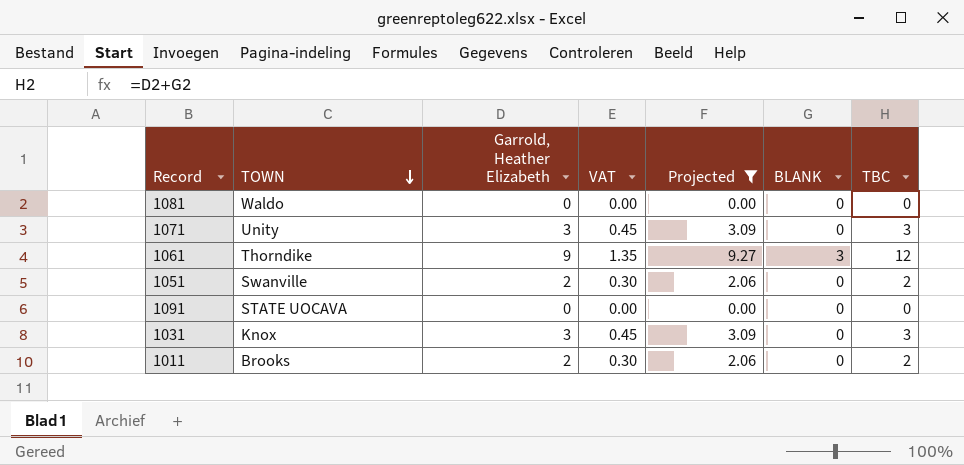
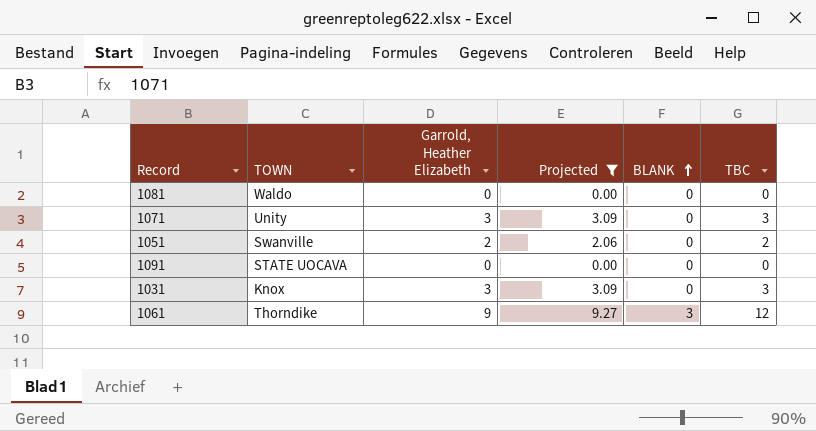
row order: TOWN descending -> BLANK ascending
column VAT | formula: [Garrold, Heather Elizabeth] * 0.15 -> none
row 1011: Brooks | 2 | 0.30 | 2.06 | 0 | 2 -> none

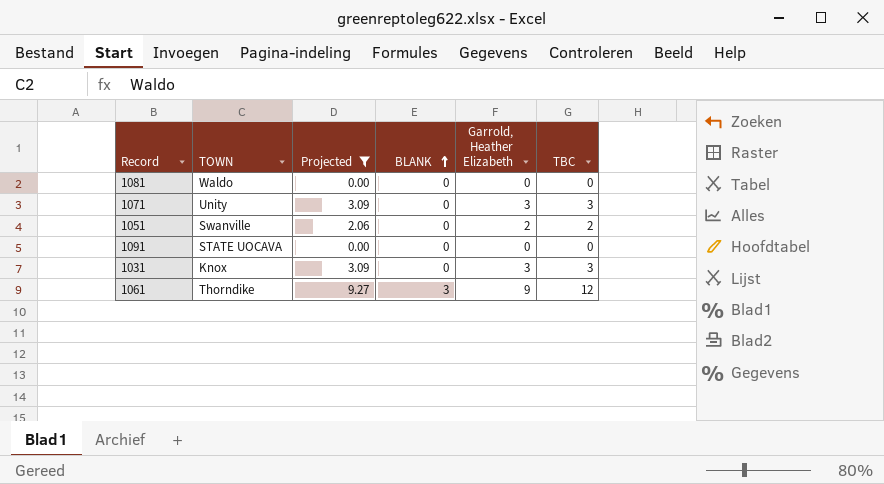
column Garrold, Heather Elizabeth | position: 3 -> 5

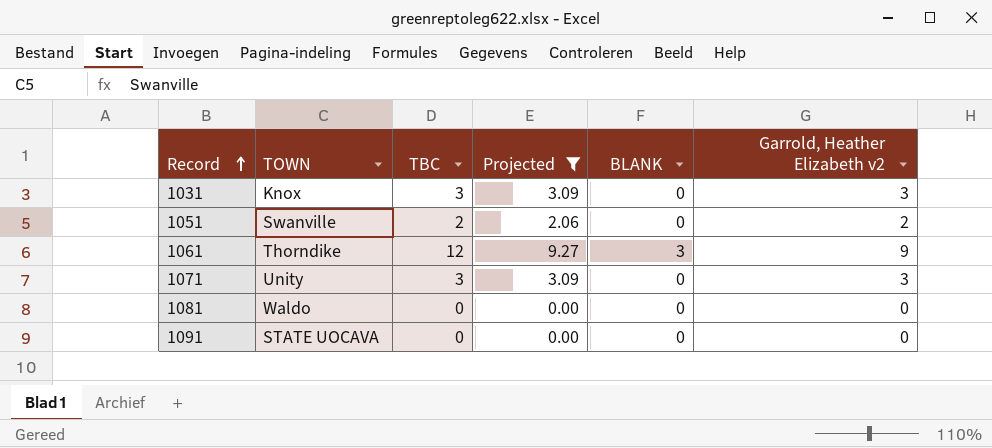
row order: BLANK ascending -> Record ascending
column TBC | position: 6 -> 3
column name: Garrold, Heather Elizabeth -> Garrold, Heather Elizabeth v2

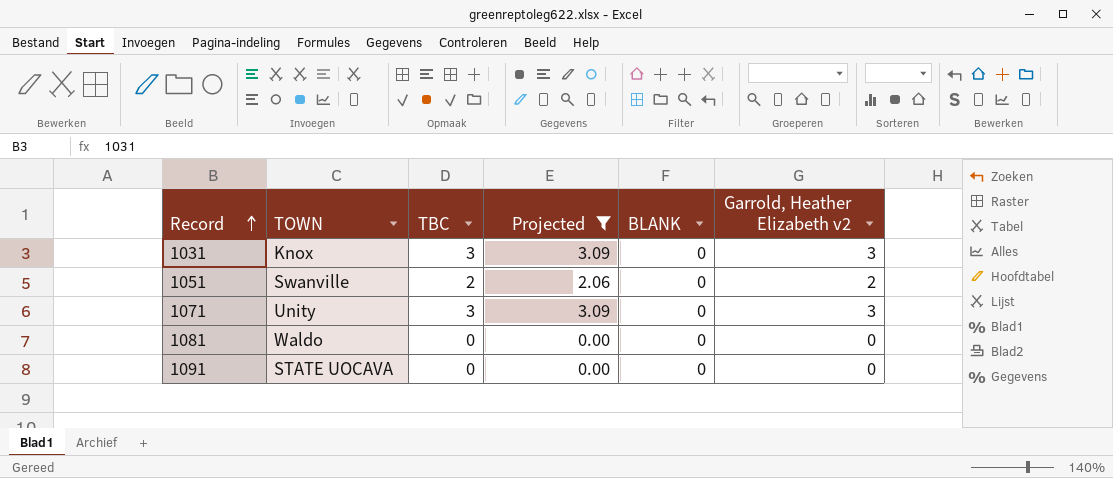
row 1061: Thorndike | 12 | 9.27 | 3 | 9 -> none

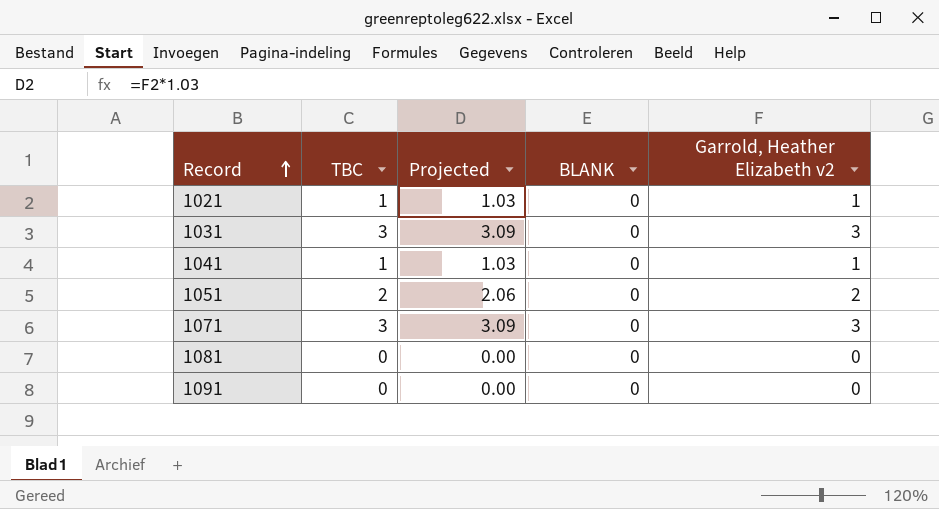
filter: Projected != 1.03 -> none
column TOWN | position: 2 -> none

